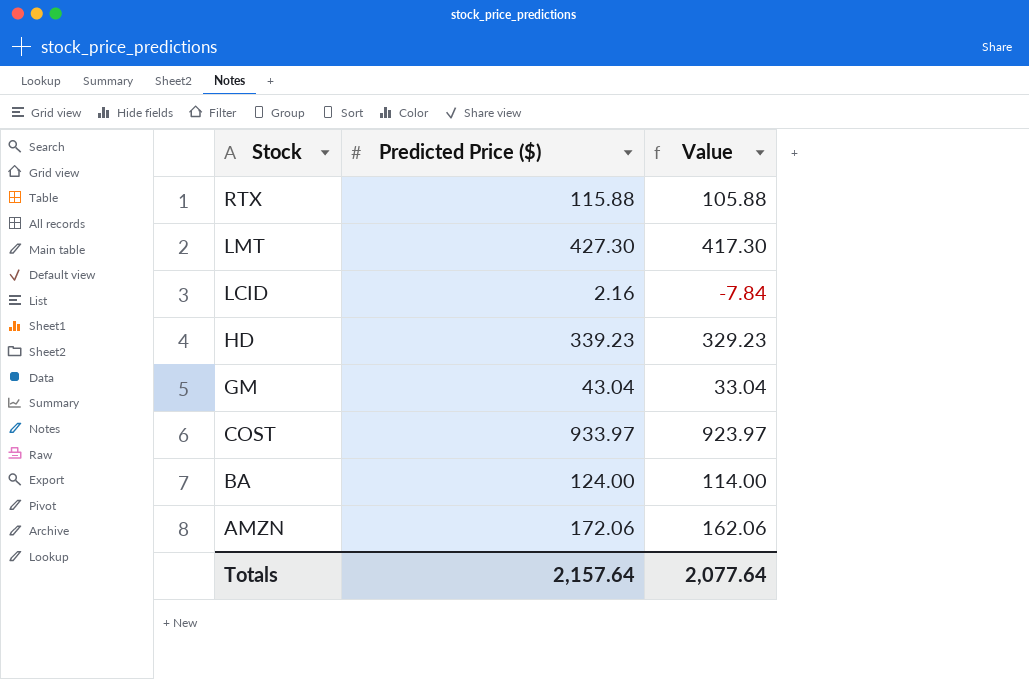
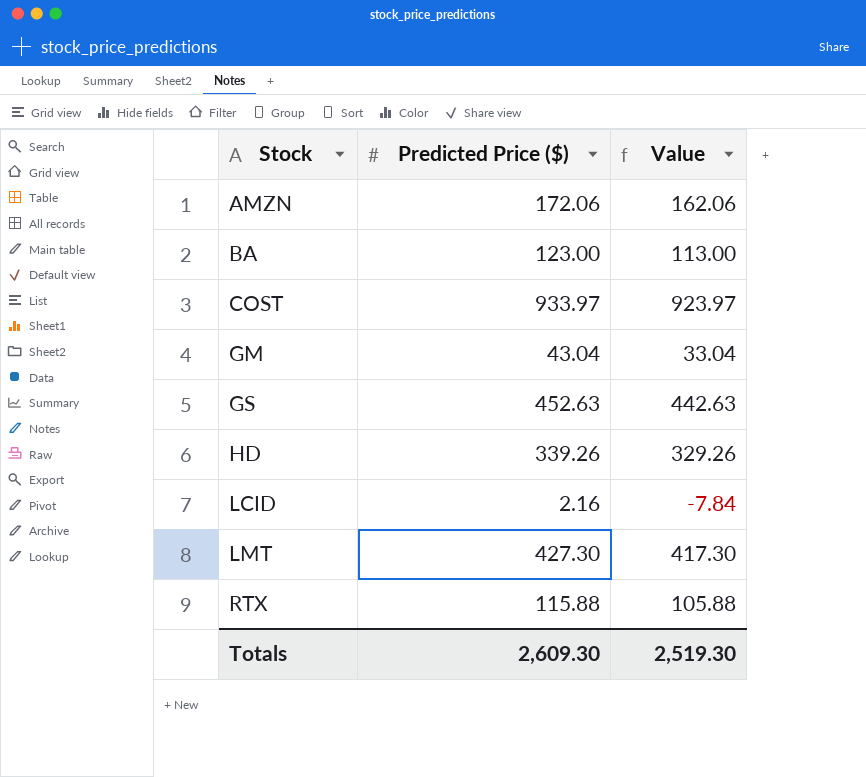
row order: Stock descending -> Stock ascending
BA | Predicted Price ($): 124.00 -> 123.00
BA | Value: 114.00 -> 113.00
row GS: none -> 452.63 | 442.63
HD | Predicted Price ($): 339.23 -> 339.26
HD | Value: 329.23 -> 329.26
Totals | Predicted Price ($): 2,157.64 -> 2,609.30
Totals | Value: 2,077.64 -> 2,519.30

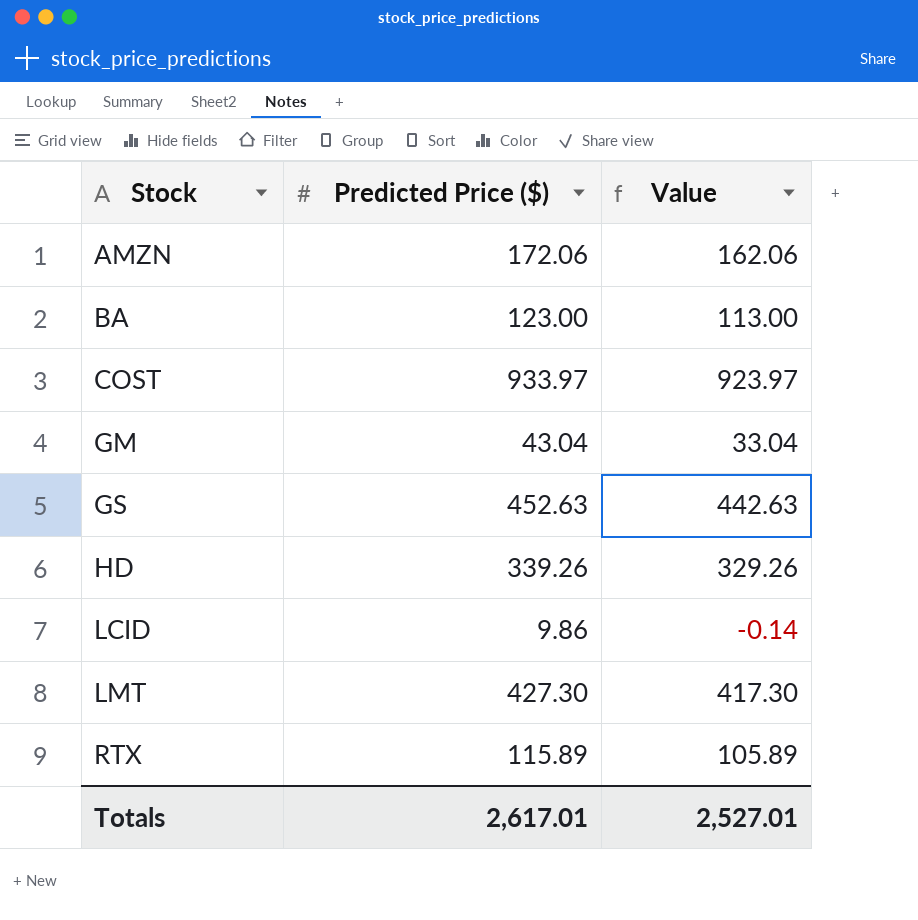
LCID | Predicted Price ($): 2.16 -> 9.86
LCID | Value: -7.84 -> -0.14
RTX | Predicted Price ($): 115.88 -> 115.89
RTX | Value: 105.88 -> 105.89
Totals | Predicted Price ($): 2,609.30 -> 2,617.01
Totals | Value: 2,519.30 -> 2,527.01

